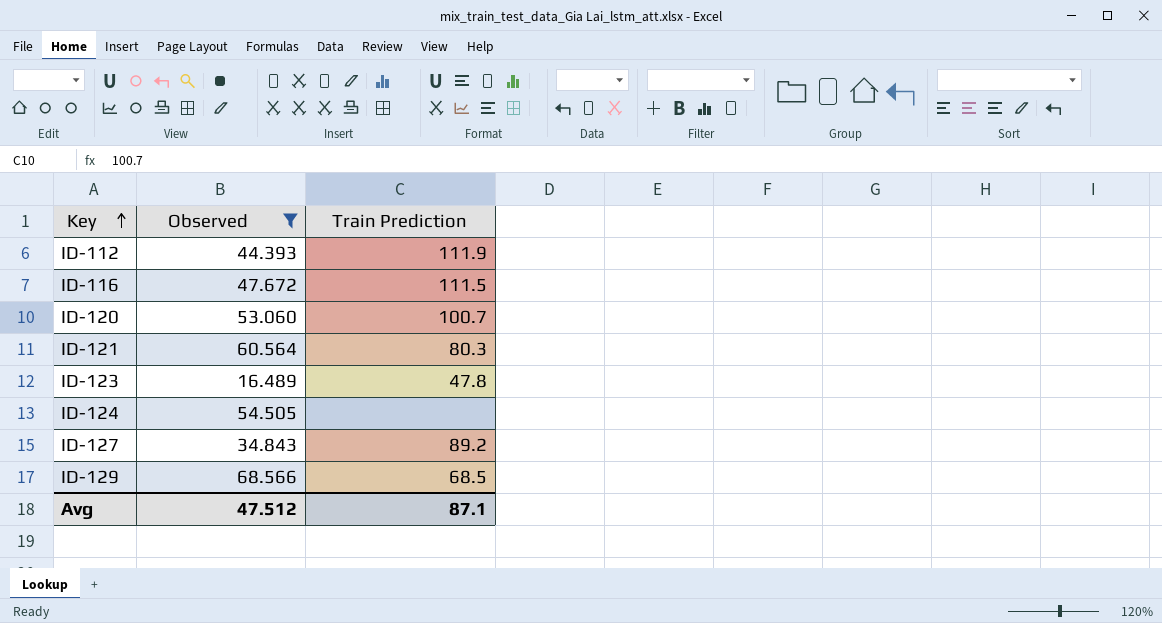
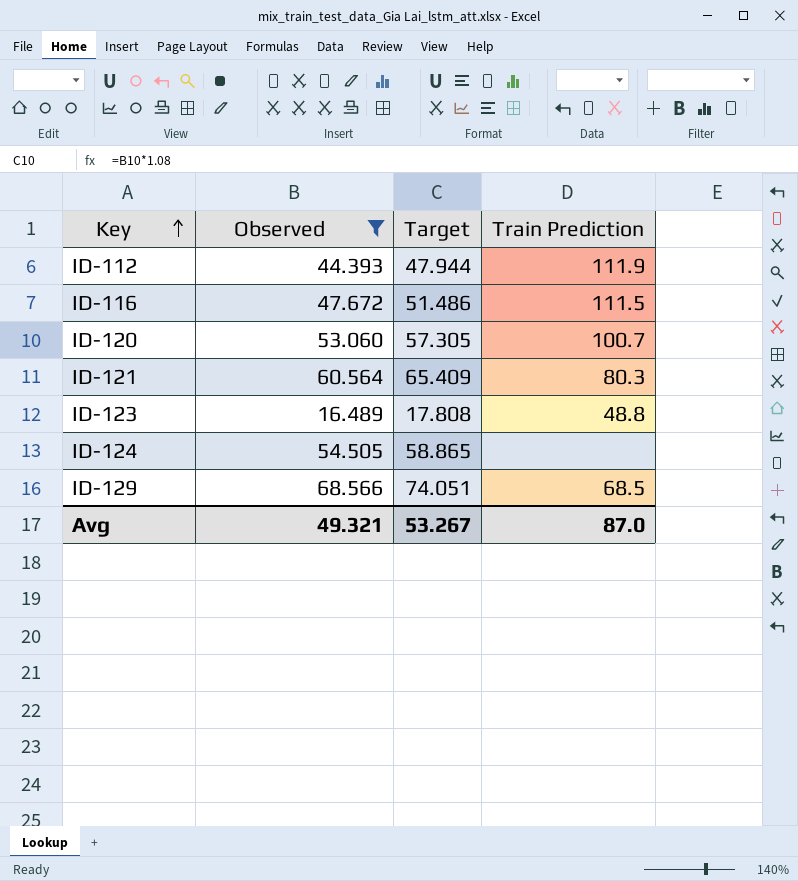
column Target | formula: none -> [Observed] * 1.08
row ID-127: 34.843 | 89.2 -> none
ID-123 | Train Prediction: 47.8 -> 48.8
Avg | Observed: 47.512 -> 49.321
Avg | Train Prediction: 87.1 -> 87.0

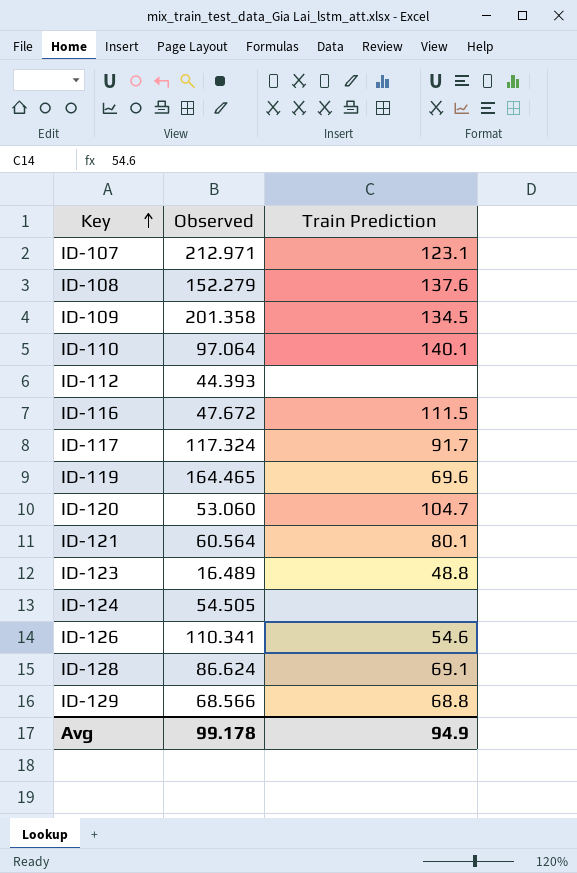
filter: Observed <= 68.566 -> none
column Target | formula: [Observed] * 1.08 -> none
ID-112 | Train Prediction: 111.9 -> none
ID-120 | Train Prediction: 100.7 -> 104.7
ID-121 | Train Prediction: 80.3 -> 80.1
ID-129 | Train Prediction: 68.5 -> 68.8
Avg | Observed: 49.321 -> 99.178
Avg | Train Prediction: 87.0 -> 94.9

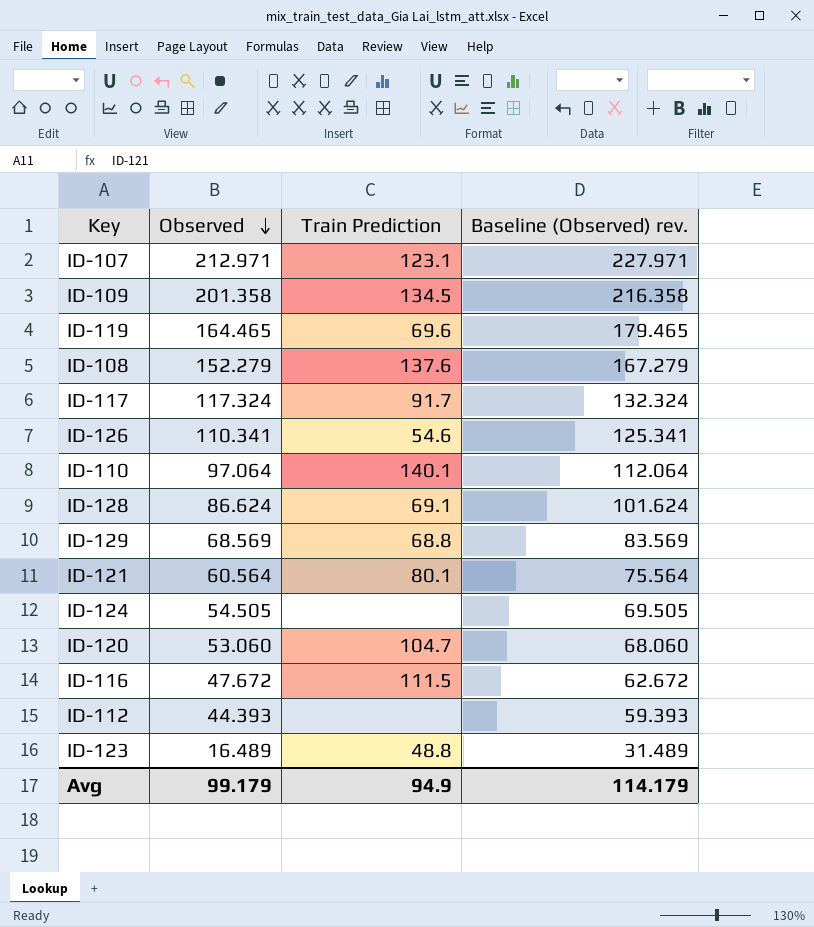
row order: Key ascending -> Observed descending
column Baseline (Observed) rev. | formula: none -> [Observed] + 15
ID-129 | Observed: 68.566 -> 68.569
Avg | Observed: 99.178 -> 99.179

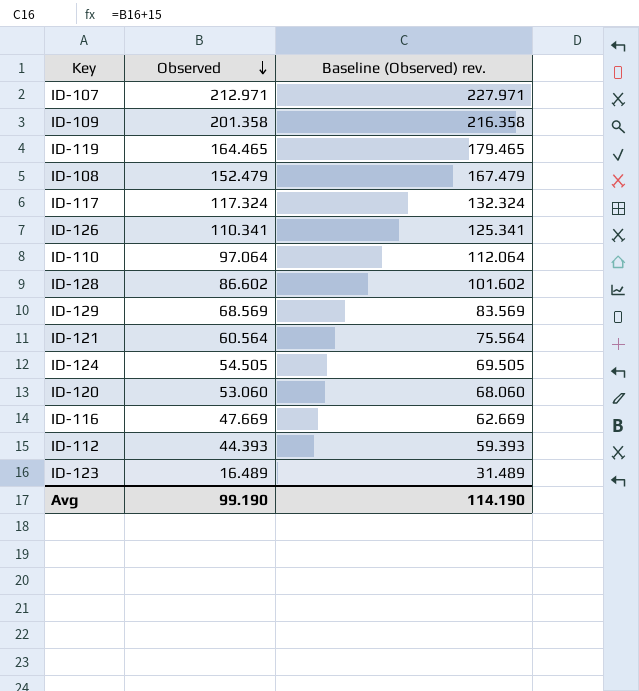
column Train Prediction | position: 3 -> none
ID-108 | Observed: 152.279 -> 152.479
ID-108 | Baseline (Observed) rev.: 167.279 -> 167.479
ID-128 | Observed: 86.624 -> 86.602
ID-128 | Baseline (Observed) rev.: 101.624 -> 101.602
ID-116 | Observed: 47.672 -> 47.669
ID-116 | Baseline (Observed) rev.: 62.672 -> 62.669
Avg | Observed: 99.179 -> 99.190
Avg | Baseline (Observed) rev.: 114.179 -> 114.190

